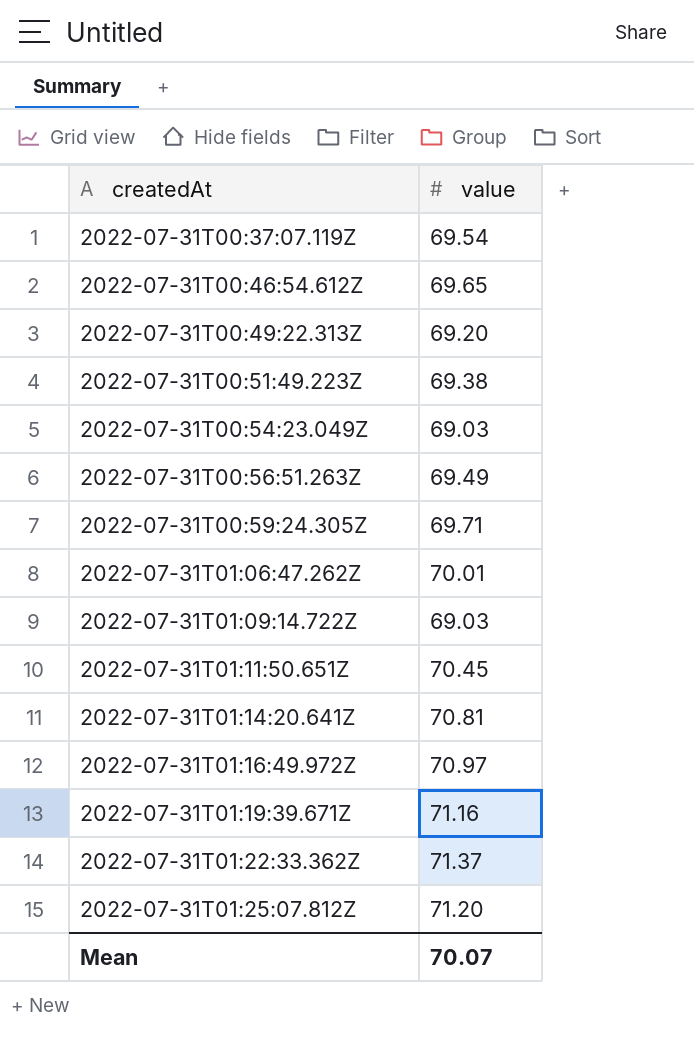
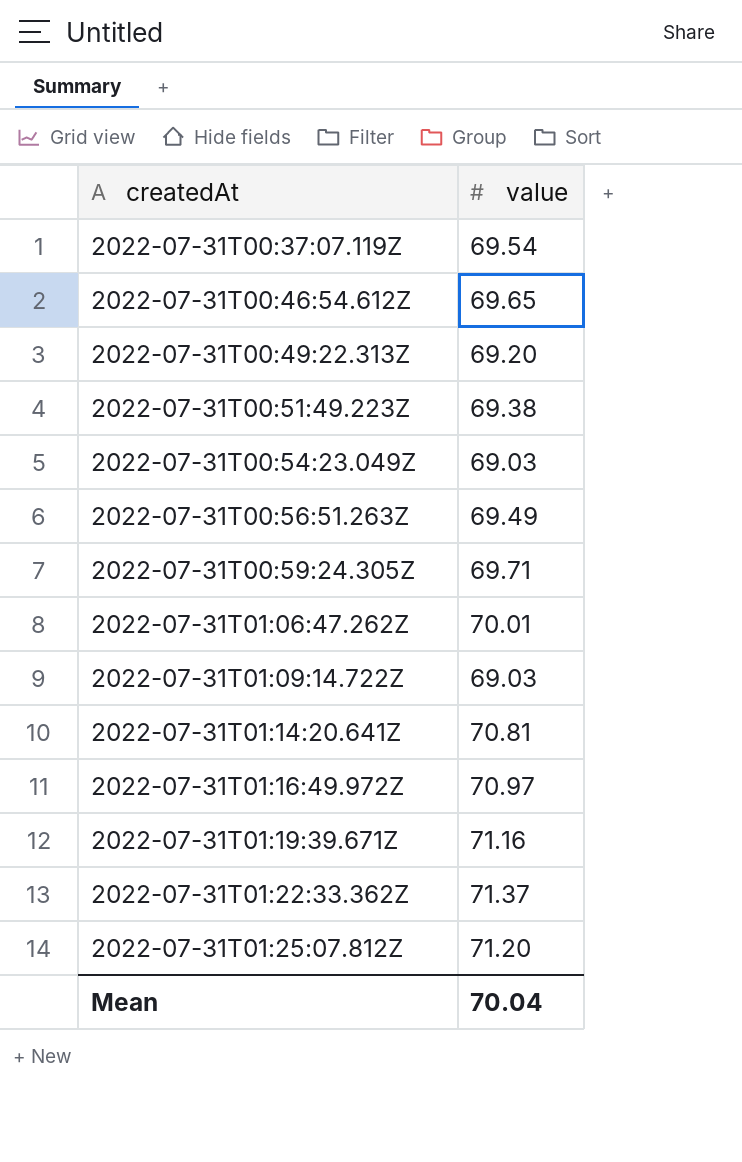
row 2022-07-31T01:11:50.651Z: 70.45 -> none
Mean | value: 70.07 -> 70.04

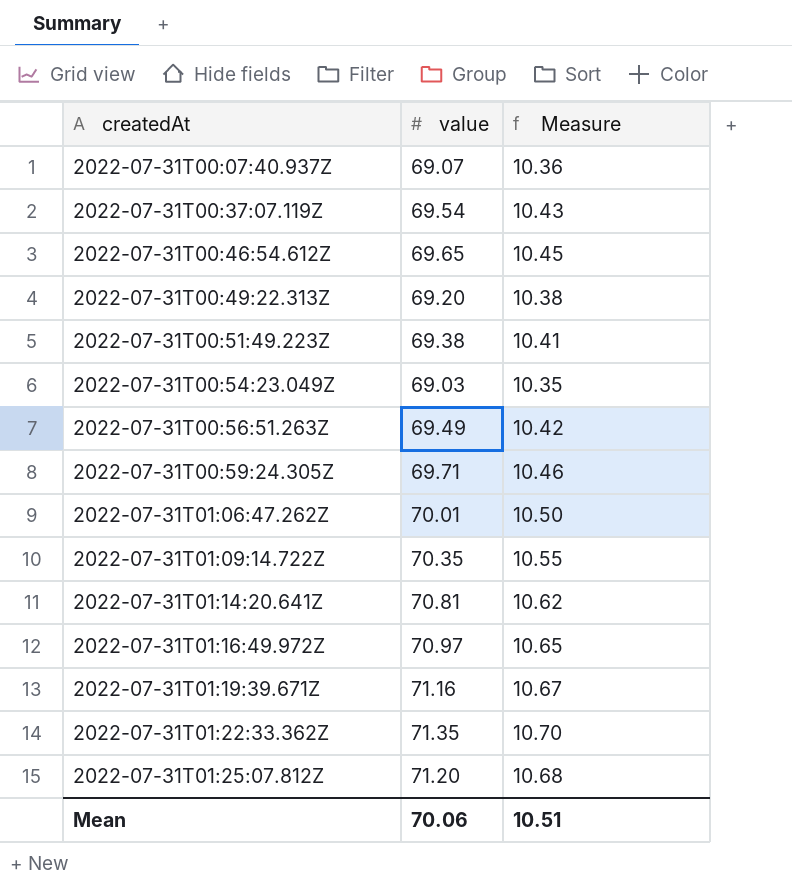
column Measure | formula: none -> [value] * 0.15
row 2022-07-31T00:07:40.937Z: none -> 69.07 | 10.36
2022-07-31T01:09:14.722Z | value: 69.03 -> 70.35
2022-07-31T01:22:33.362Z | value: 71.37 -> 71.35
Mean | value: 70.04 -> 70.06

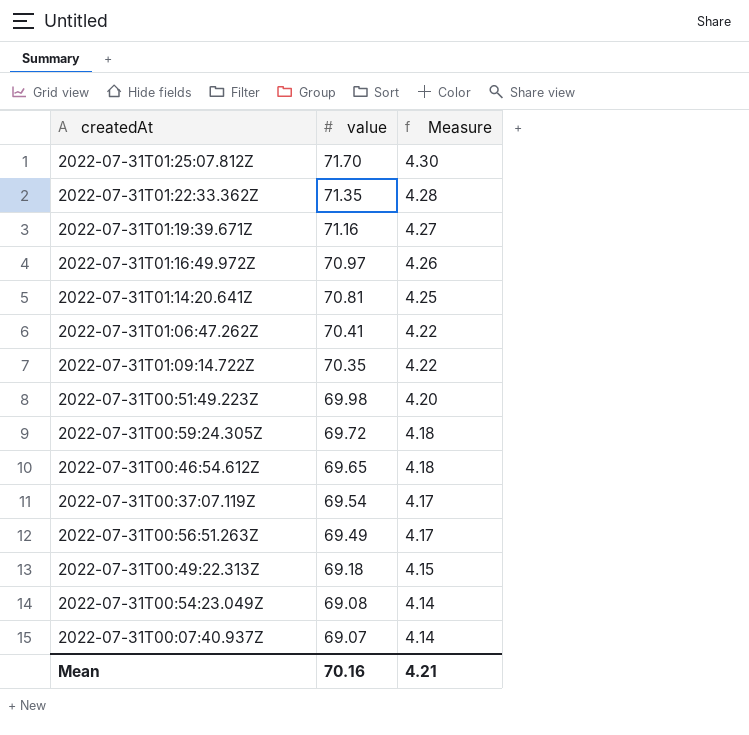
row order: createdAt ascending -> value descending
column Measure | formula: [value] * 0.15 -> [value] * 0.06
2022-07-31T01:25:07.812Z | value: 71.20 -> 71.70
2022-07-31T01:06:47.262Z | value: 70.01 -> 70.41
2022-07-31T00:51:49.223Z | value: 69.38 -> 69.98
2022-07-31T00:59:24.305Z | value: 69.71 -> 69.72
2022-07-31T00:49:22.313Z | value: 69.20 -> 69.18
2022-07-31T00:54:23.049Z | value: 69.03 -> 69.08
Mean | value: 70.06 -> 70.16
Mean | Measure: 10.51 -> 4.21

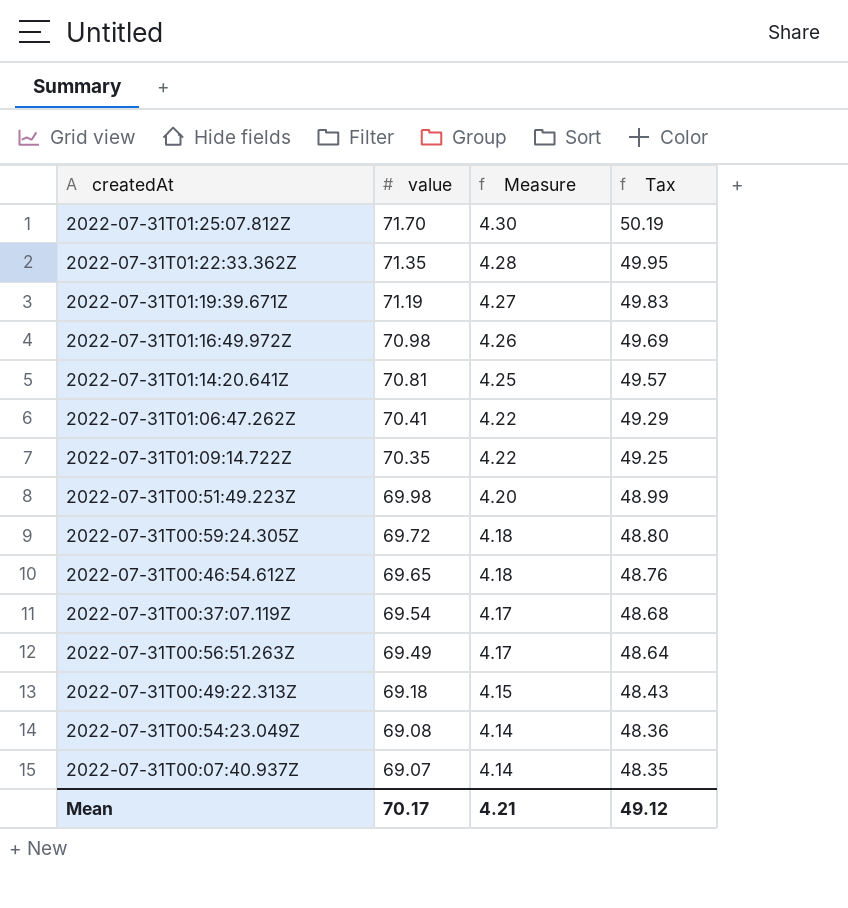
column Tax | formula: none -> [value] * 0.7
2022-07-31T01:19:39.671Z | value: 71.16 -> 71.19
2022-07-31T01:16:49.972Z | value: 70.97 -> 70.98
Mean | value: 70.16 -> 70.17

